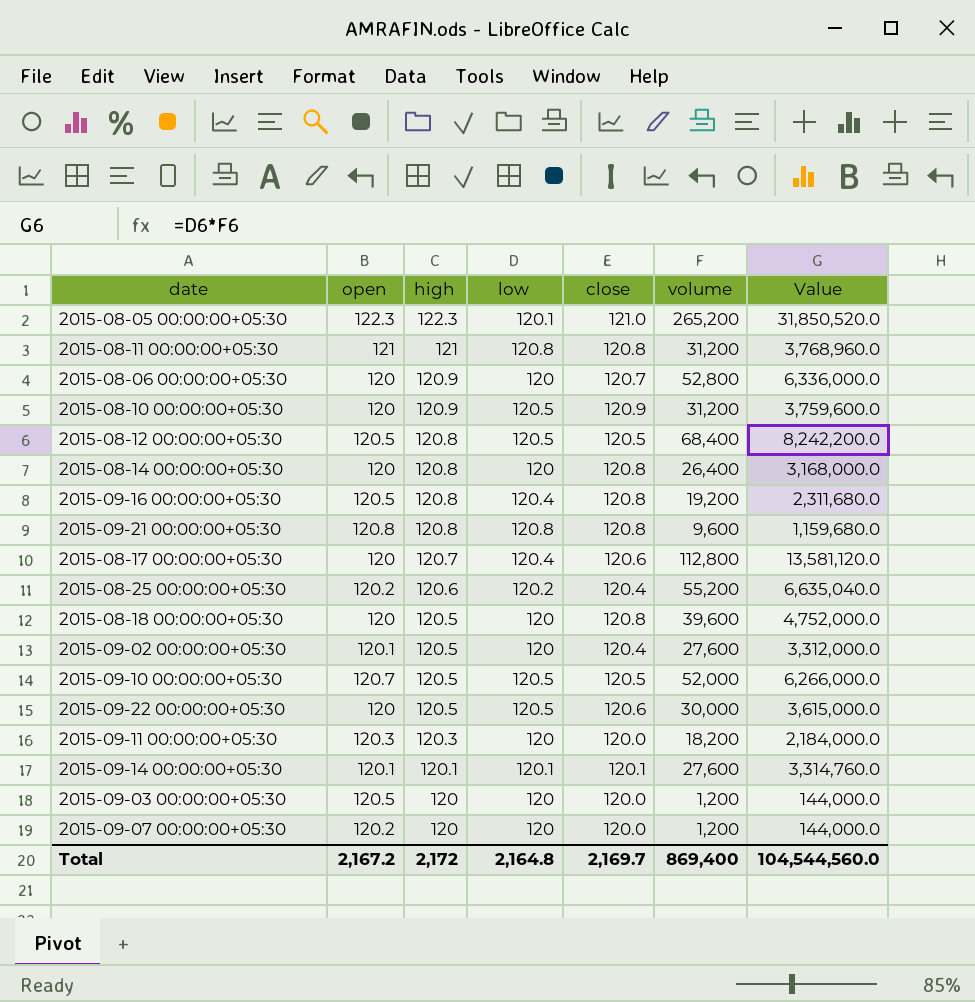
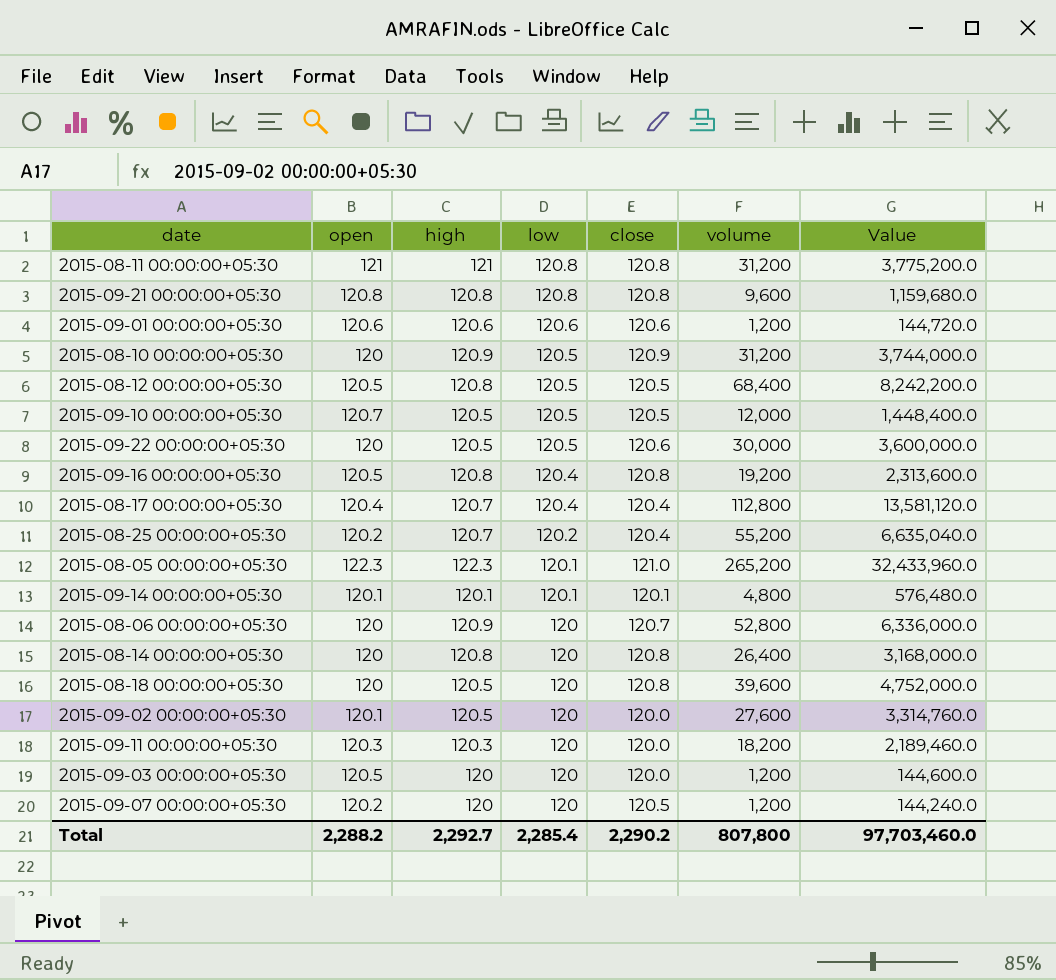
row order: high descending -> low descending
column Value | formula: [low] * [volume] -> [open] * [volume]
row 2015-09-01 00:00:00+05:30: none -> 120.6 | 120.6 | 120.6 | 120.6 | 1,200 | 144,720.0
2015-09-10 00:00:00+05:30 | volume: 52,000 -> 12,000
2015-08-17 00:00:00+05:30 | open: 120 -> 120.4
2015-08-17 00:00:00+05:30 | close: 120.6 -> 120.4
2015-08-25 00:00:00+05:30 | high: 120.6 -> 120.7
2015-09-14 00:00:00+05:30 | volume: 27,600 -> 4,800
2015-09-02 00:00:00+05:30 | close: 120.4 -> 120.0
2015-09-07 00:00:00+05:30 | close: 120.0 -> 120.5
Total | open: 2,167.2 -> 2,288.2
Total | high: 2,172 -> 2,292.7
Total | low: 2,164.8 -> 2,285.4
Total | close: 2,169.7 -> 2,290.2
Total | volume: 869,400 -> 807,800
Total | Value: 104,544,560.0 -> 97,703,460.0

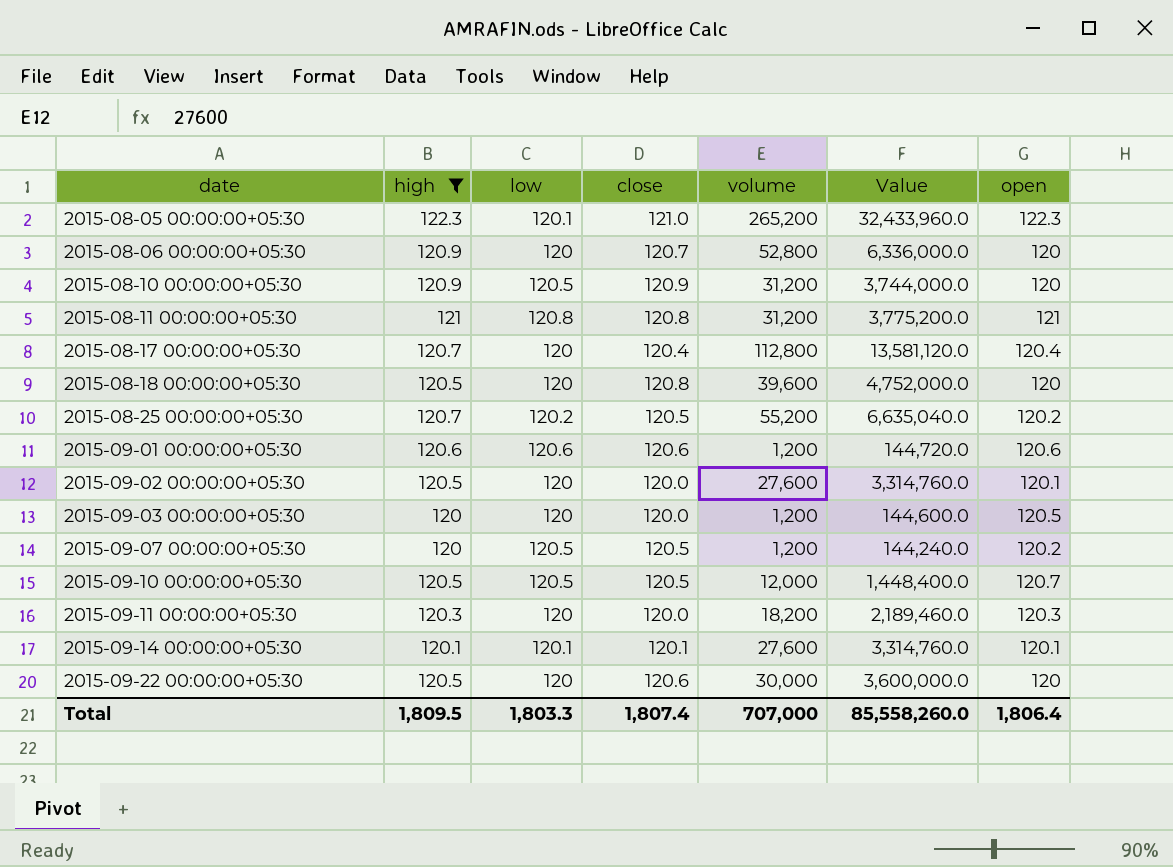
filter: none -> high != 120.8
row order: low descending -> date ascending
column open | position: 2 -> 7
2015-08-17 00:00:00+05:30 | low: 120.4 -> 120
2015-08-25 00:00:00+05:30 | close: 120.4 -> 120.5
2015-09-07 00:00:00+05:30 | low: 120 -> 120.5
2015-09-14 00:00:00+05:30 | volume: 4,800 -> 27,600
2015-09-14 00:00:00+05:30 | Value: 576,480.0 -> 3,314,760.0
2015-09-22 00:00:00+05:30 | low: 120.5 -> 120
Total | high: 2,292.7 -> 1,809.5
Total | low: 2,285.4 -> 1,803.3
Total | close: 2,290.2 -> 1,807.4
Total | volume: 807,800 -> 707,000
Total | Value: 97,703,460.0 -> 85,558,260.0
Total | open: 2,288.2 -> 1,806.4

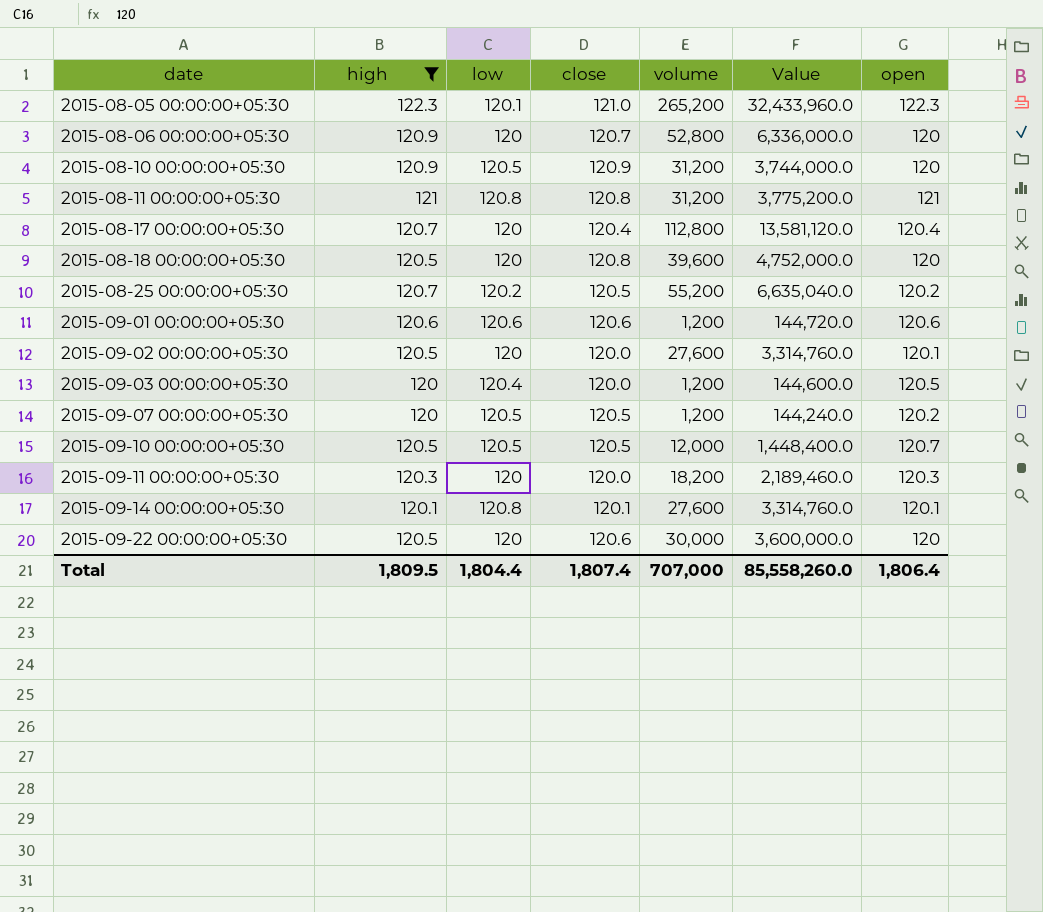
2015-09-03 00:00:00+05:30 | low: 120 -> 120.4
2015-09-14 00:00:00+05:30 | low: 120.1 -> 120.8
Total | low: 1,803.3 -> 1,804.4

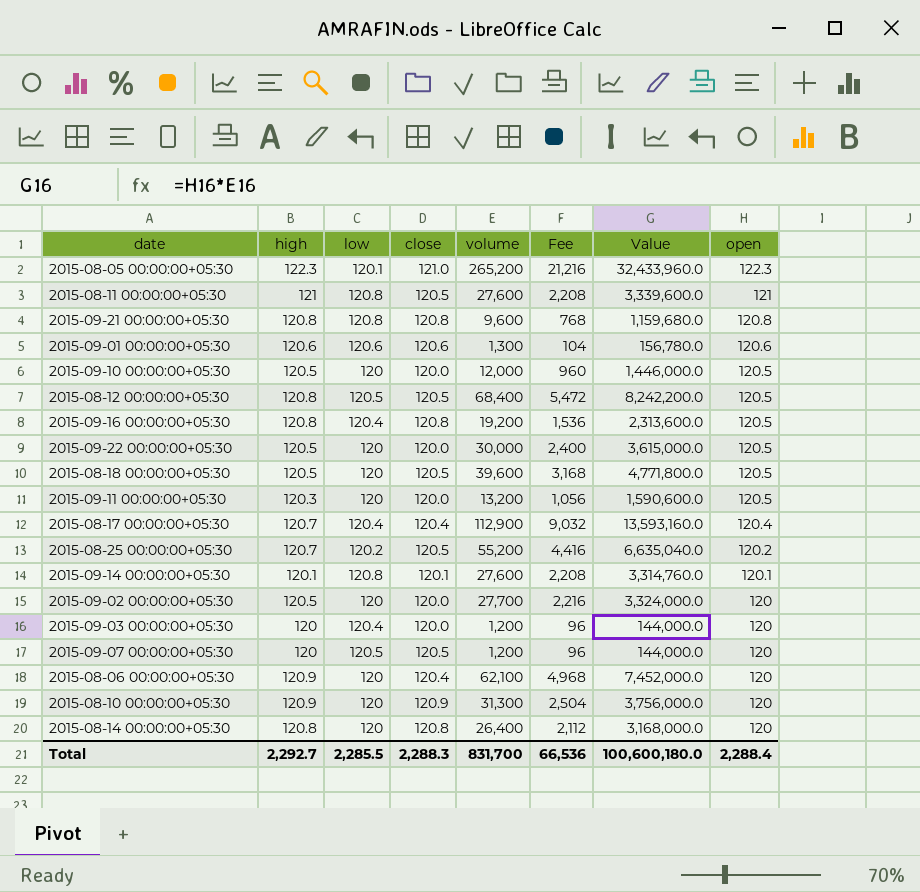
filter: high != 120.8 -> none
row order: date ascending -> open descending
column Fee | formula: none -> [volume] * 0.08
2015-08-11 00:00:00+05:30 | close: 120.8 -> 120.5
2015-08-11 00:00:00+05:30 | volume: 31,200 -> 27,600
2015-08-11 00:00:00+05:30 | Value: 3,775,200.0 -> 3,339,600.0
2015-09-01 00:00:00+05:30 | volume: 1,200 -> 1,300
2015-09-01 00:00:00+05:30 | Value: 144,720.0 -> 156,780.0
2015-09-10 00:00:00+05:30 | low: 120.5 -> 120
2015-09-10 00:00:00+05:30 | close: 120.5 -> 120.0
2015-09-10 00:00:00+05:30 | Value: 1,448,400.0 -> 1,446,000.0
2015-09-10 00:00:00+05:30 | open: 120.7 -> 120.5
2015-09-22 00:00:00+05:30 | close: 120.6 -> 120.0
2015-09-22 00:00:00+05:30 | Value: 3,600,000.0 -> 3,615,000.0
2015-09-22 00:00:00+05:30 | open: 120 -> 120.5
2015-08-18 00:00:00+05:30 | close: 120.8 -> 120.5
2015-08-18 00:00:00+05:30 | Value: 4,752,000.0 -> 4,771,800.0
2015-08-18 00:00:00+05:30 | open: 120 -> 120.5
2015-09-11 00:00:00+05:30 | volume: 18,200 -> 13,200
2015-09-11 00:00:00+05:30 | Value: 2,189,460.0 -> 1,590,600.0
2015-09-11 00:00:00+05:30 | open: 120.3 -> 120.5
2015-08-17 00:00:00+05:30 | low: 120 -> 120.4
2015-08-17 00:00:00+05:30 | volume: 112,800 -> 112,900
2015-08-17 00:00:00+05:30 | Value: 13,581,120.0 -> 13,593,160.0
2015-09-02 00:00:00+05:30 | volume: 27,600 -> 27,700
2015-09-02 00:00:00+05:30 | Value: 3,314,760.0 -> 3,324,000.0
2015-09-02 00:00:00+05:30 | open: 120.1 -> 120
2015-09-03 00:00:00+05:30 | Value: 144,600.0 -> 144,000.0
2015-09-03 00:00:00+05:30 | open: 120.5 -> 120
2015-09-07 00:00:00+05:30 | Value: 144,240.0 -> 144,000.0
2015-09-07 00:00:00+05:30 | open: 120.2 -> 120
2015-08-06 00:00:00+05:30 | close: 120.7 -> 120.4
2015-08-06 00:00:00+05:30 | volume: 52,800 -> 62,100
2015-08-06 00:00:00+05:30 | Value: 6,336,000.0 -> 7,452,000.0
2015-08-10 00:00:00+05:30 | low: 120.5 -> 120
2015-08-10 00:00:00+05:30 | volume: 31,200 -> 31,300
2015-08-10 00:00:00+05:30 | Value: 3,744,000.0 -> 3,756,000.0
Total | high: 1,809.5 -> 2,292.7
Total | low: 1,804.4 -> 2,285.5
Total | close: 1,807.4 -> 2,288.3
Total | volume: 707,000 -> 831,700
Total | Value: 85,558,260.0 -> 100,600,180.0
Total | open: 1,806.4 -> 2,288.4

